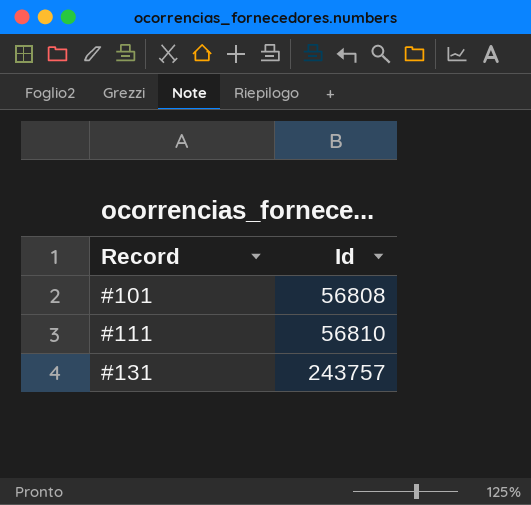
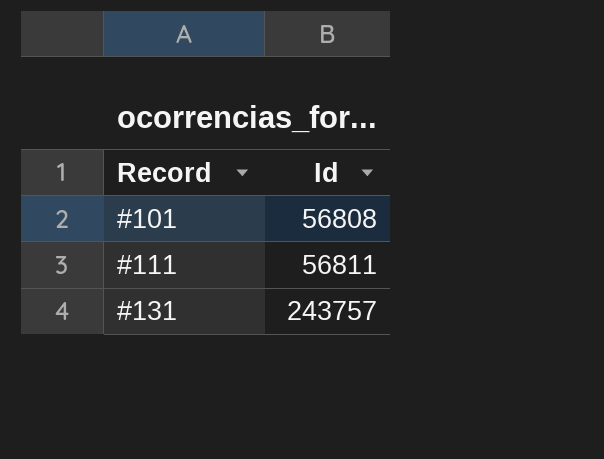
#111 | Id: 56810 -> 56811

